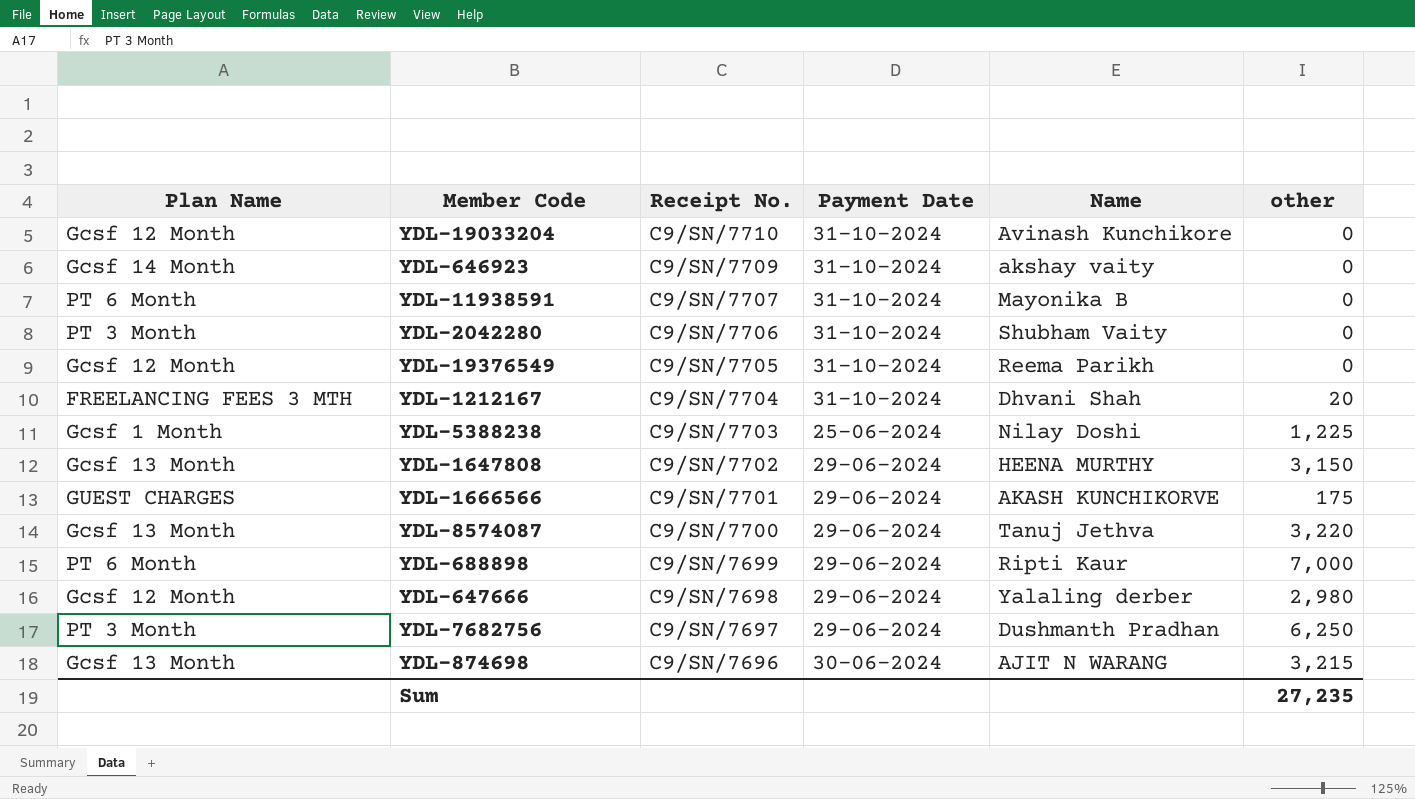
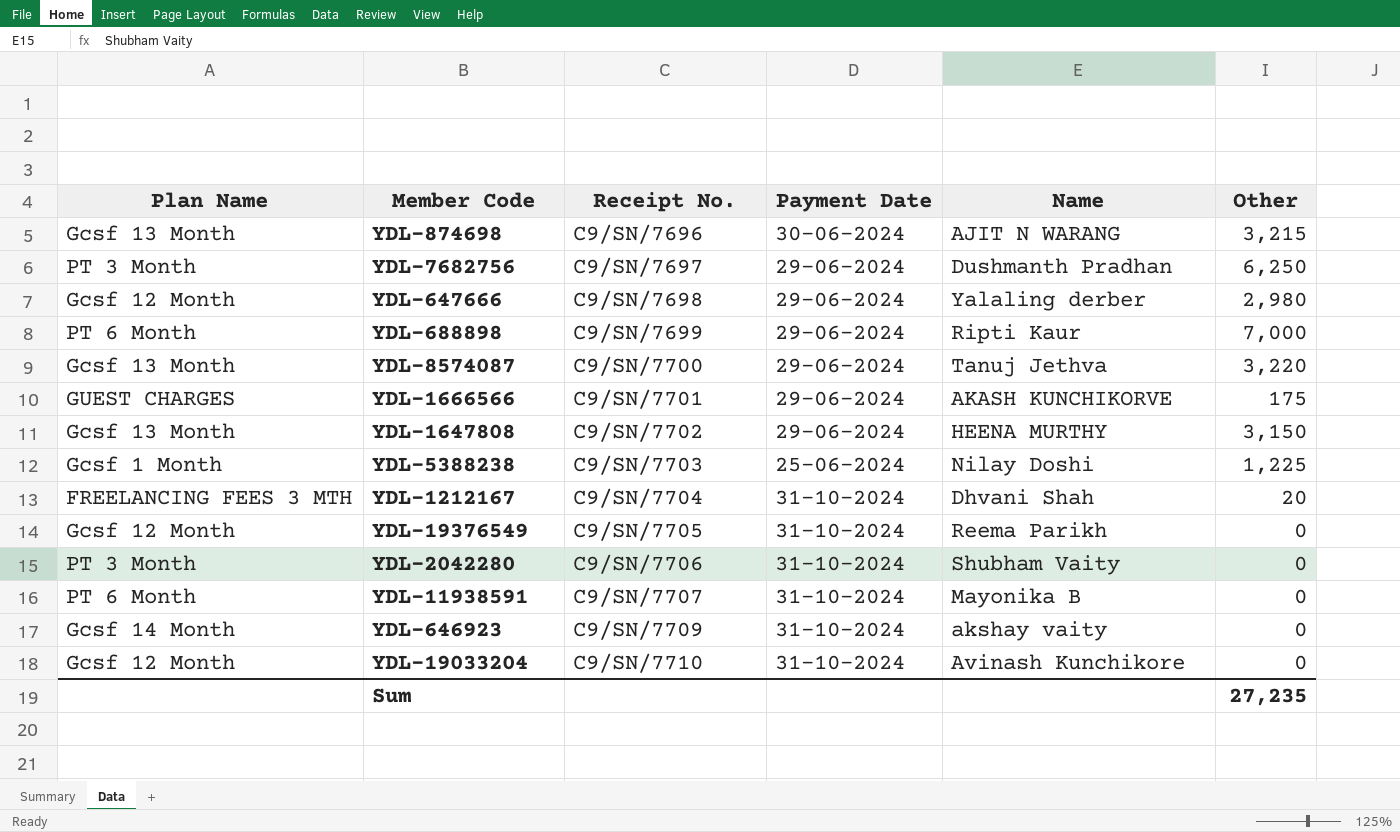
row order: Receipt No. descending -> Receipt No. ascending
column name: other -> Other

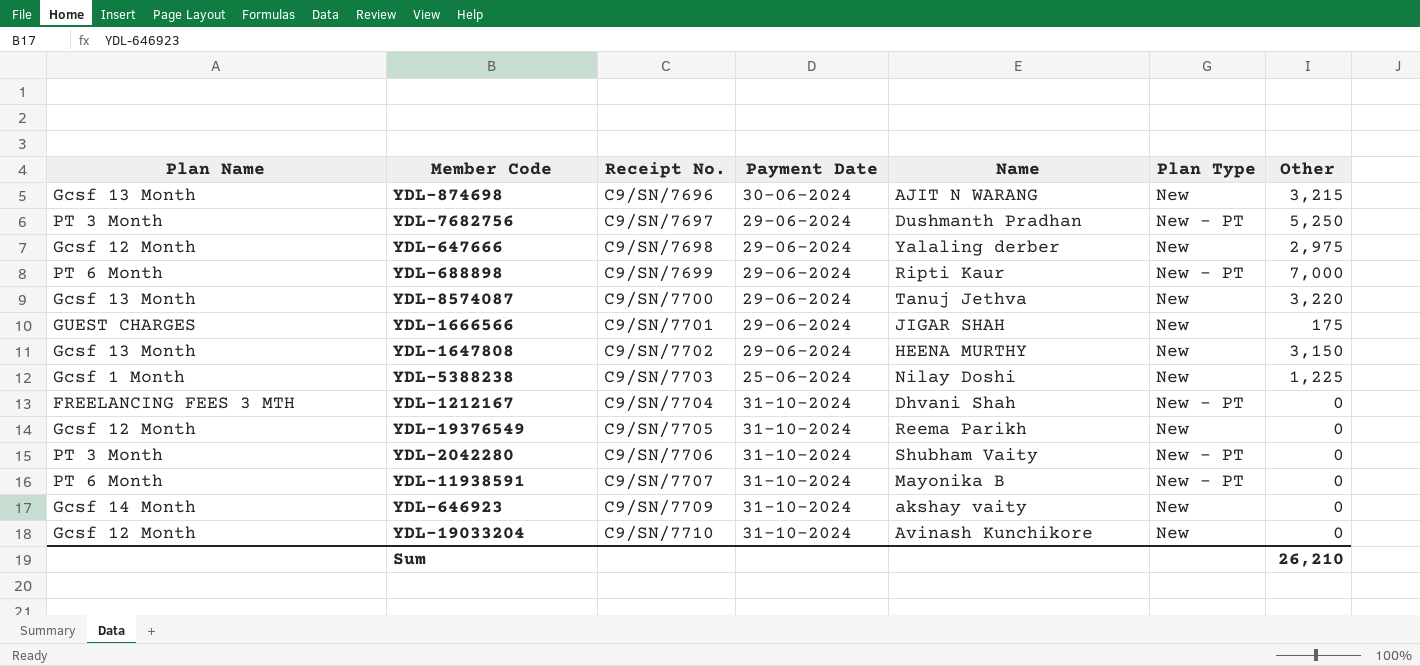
column Plan Type | position: none -> 6
YDL-7682756 | Other: 6,250 -> 5,250
YDL-647666 | Other: 2,980 -> 2,975
YDL-1666566 | Name: AKASH KUNCHIKORVE -> JIGAR SHAH
YDL-1212167 | Other: 20 -> 0
Sum | Other: 27,235 -> 26,210

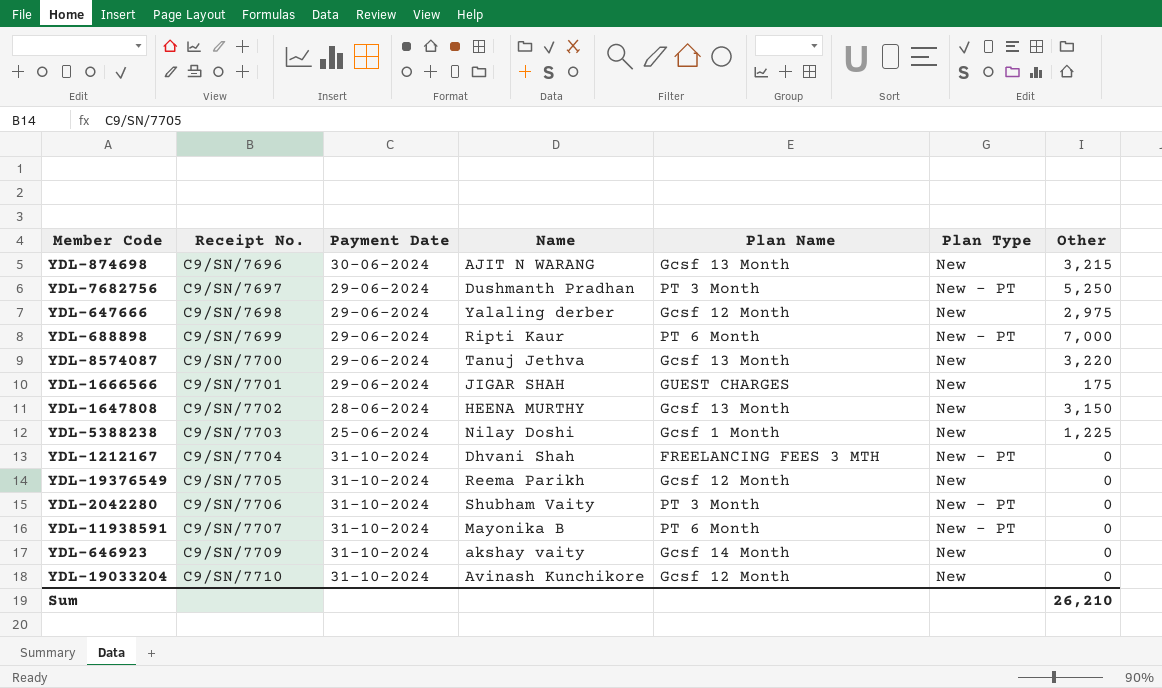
column Plan Name | position: 1 -> 5
YDL-1647808 | Payment Date: 29-06-2024 -> 28-06-2024

